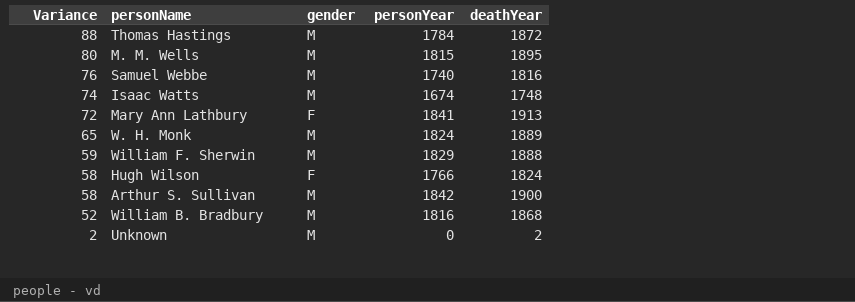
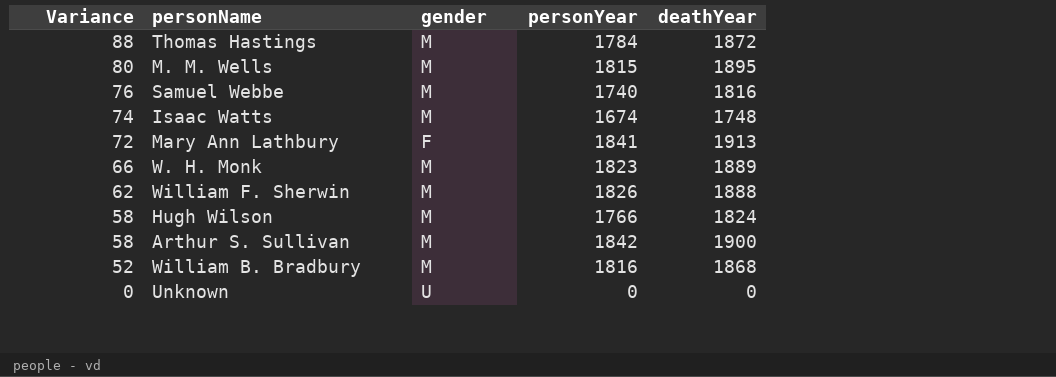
W. H. Monk | Variance: 65 -> 66
W. H. Monk | personYear: 1824 -> 1823
William F. Sherwin | Variance: 59 -> 62
William F. Sherwin | personYear: 1829 -> 1826
Hugh Wilson | gender: F -> M
Unknown | Variance: 2 -> 0
Unknown | gender: M -> U
Unknown | deathYear: 2 -> 0

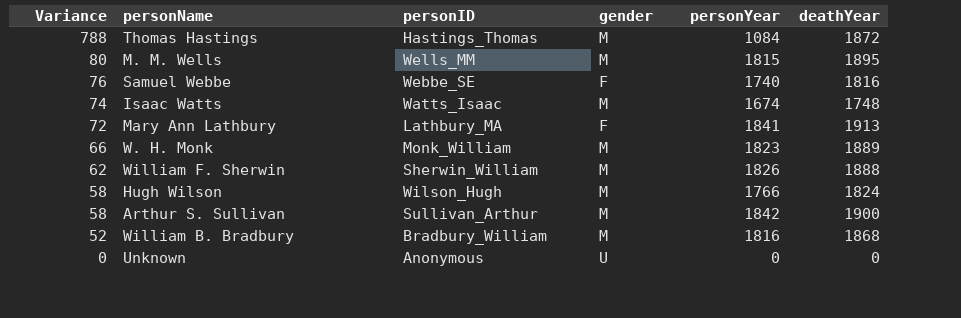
column personID | position: none -> 3
Thomas Hastings | Variance: 88 -> 788
Thomas Hastings | personYear: 1784 -> 1084
Samuel Webbe | gender: M -> F

